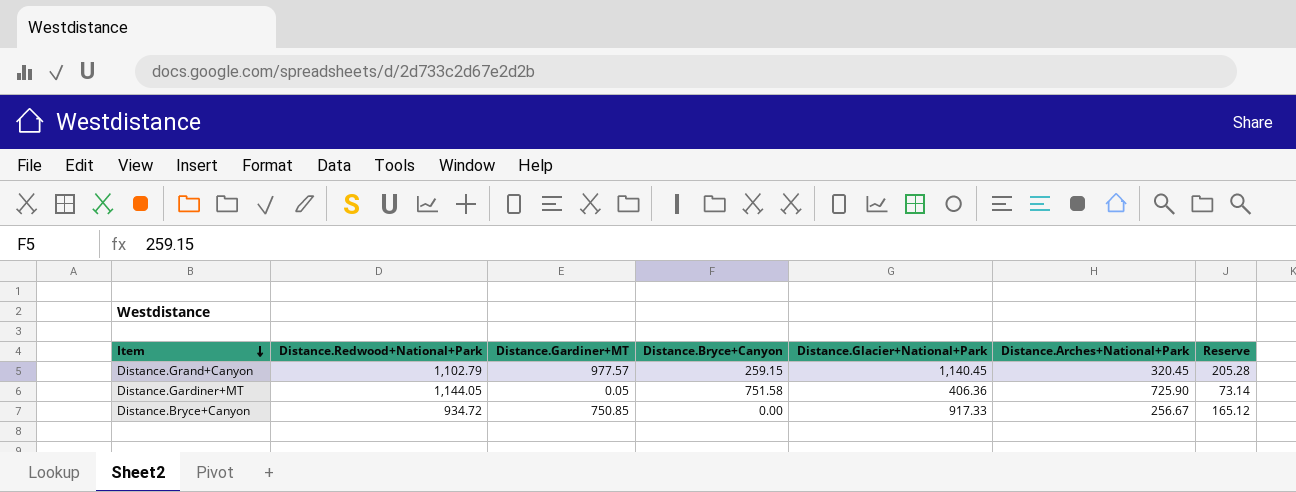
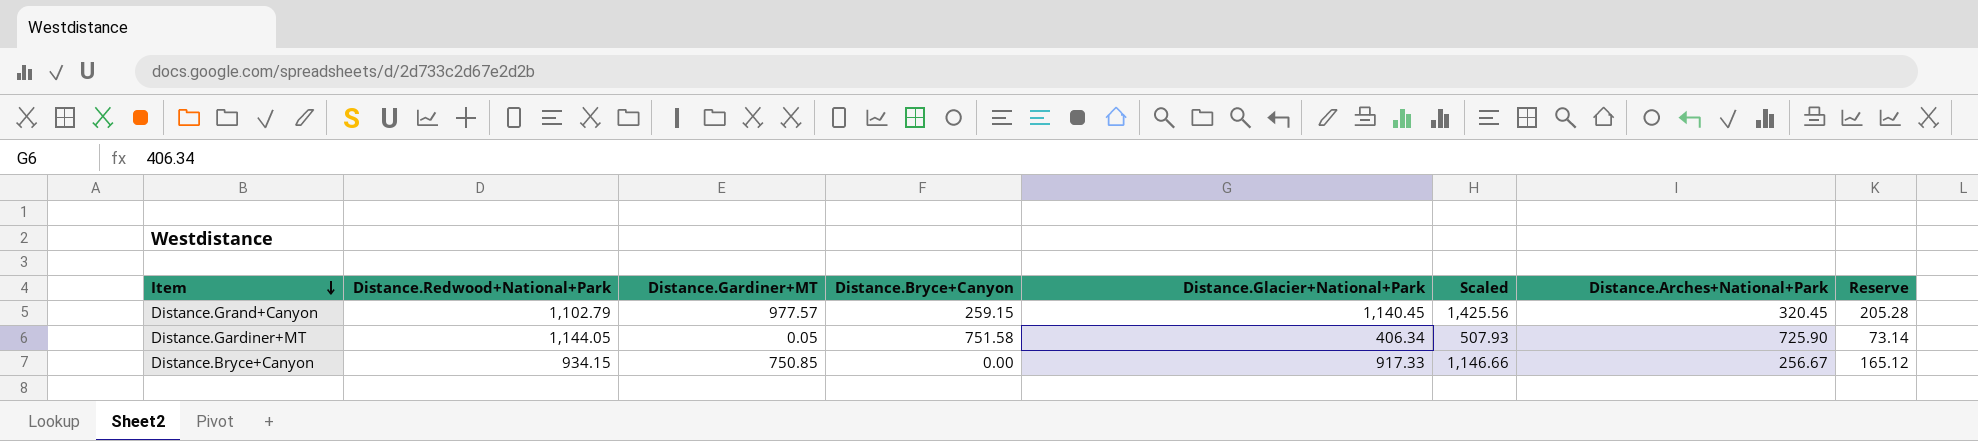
column Scaled | formula: none -> [Distance.Glacier+National+Park] * 1.25
Distance.Gardiner+MT | Distance.Glacier+National+Park: 406.36 -> 406.34
Distance.Bryce+Canyon | Distance.Redwood+National+Park: 934.72 -> 934.15

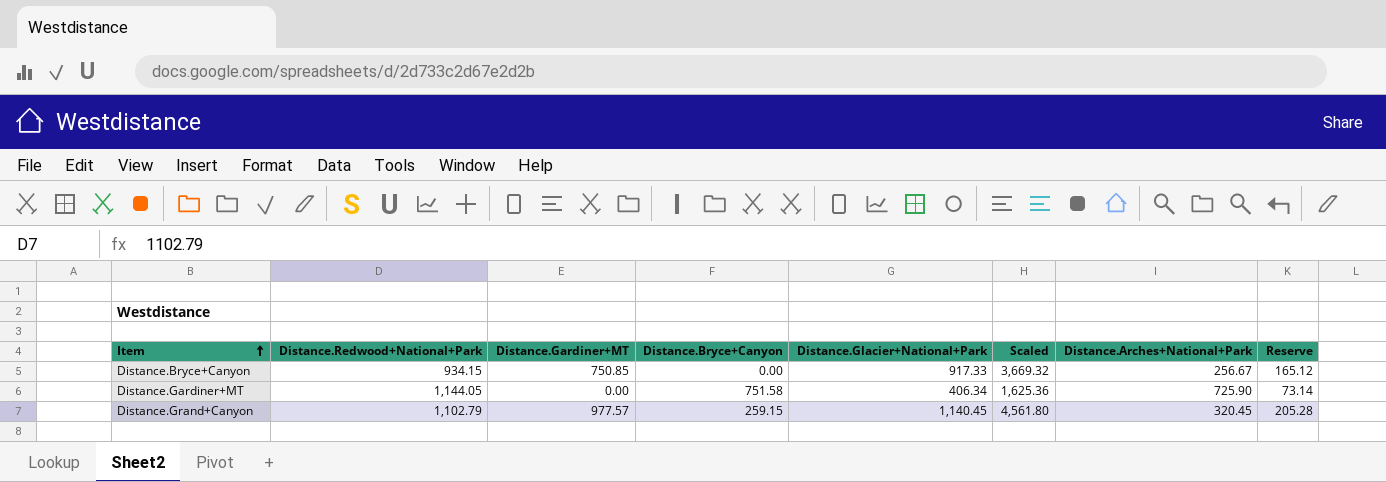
row order: Item descending -> Item ascending
column Scaled | formula: [Distance.Glacier+National+Park] * 1.25 -> [Distance.Glacier+National+Park] * 4
Distance.Gardiner+MT | Distance.Gardiner+MT: 0.05 -> 0.00

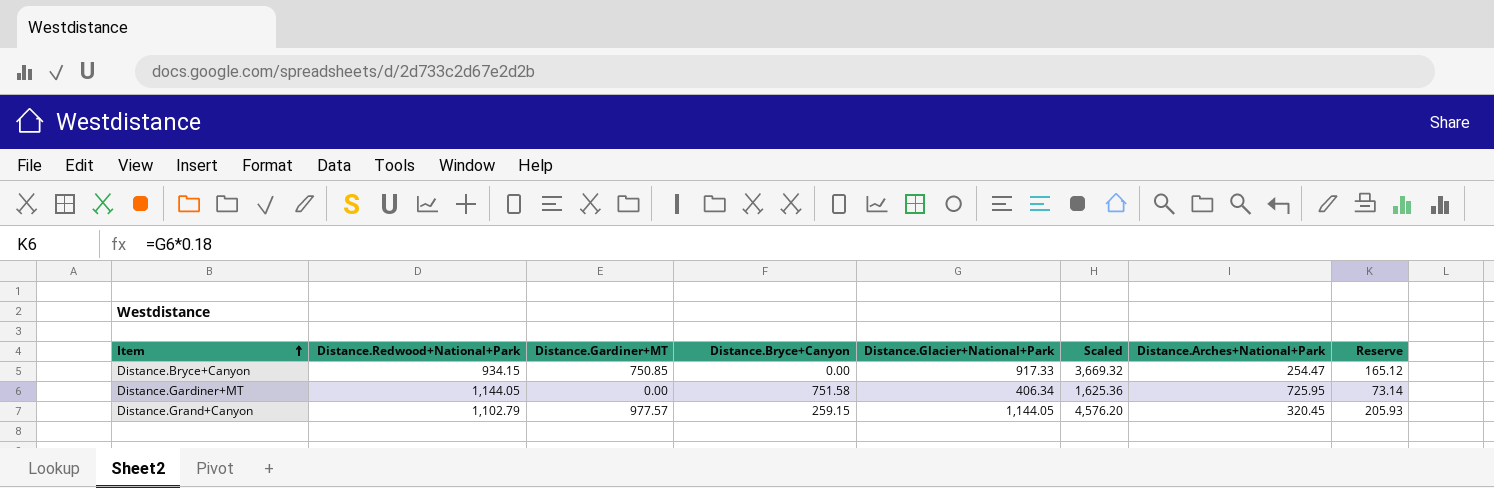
Distance.Bryce+Canyon | Distance.Arches+National+Park: 256.67 -> 254.47
Distance.Gardiner+MT | Distance.Arches+National+Park: 725.90 -> 725.95
Distance.Grand+Canyon | Distance.Glacier+National+Park: 1,140.45 -> 1,144.05
Distance.Grand+Canyon | Scaled: 4,561.80 -> 4,576.20
Distance.Grand+Canyon | Reserve: 205.28 -> 205.93

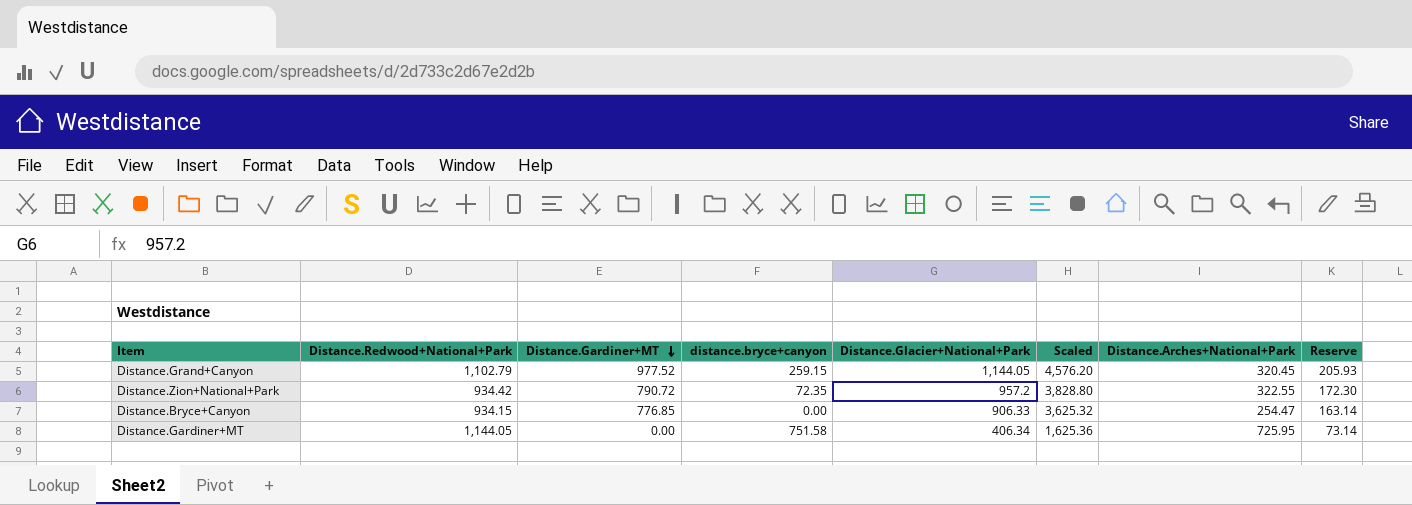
row order: Item ascending -> Distance.Gardiner+MT descending
column name: Distance.Bryce+Canyon -> distance.bryce+canyon
Distance.Grand+Canyon | Distance.Gardiner+MT: 977.57 -> 977.52
row Distance.Zion+National+Park: none -> 934.42 | 790.72 | 72.35 | 957.2 | 3,828.80 | 322.55 | 172.30
Distance.Bryce+Canyon | Distance.Gardiner+MT: 750.85 -> 776.85
Distance.Bryce+Canyon | Distance.Glacier+National+Park: 917.33 -> 906.33
Distance.Bryce+Canyon | Scaled: 3,669.32 -> 3,625.32
Distance.Bryce+Canyon | Reserve: 165.12 -> 163.14

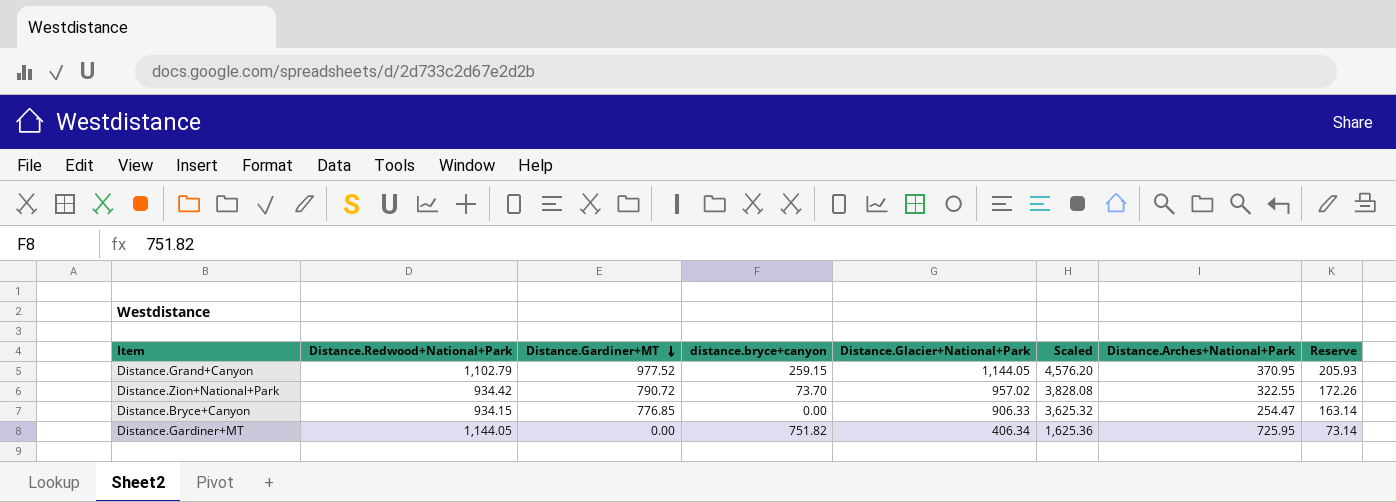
Distance.Grand+Canyon | Distance.Arches+National+Park: 320.45 -> 370.95
Distance.Zion+National+Park | distance.bryce+canyon: 72.35 -> 73.70
Distance.Zion+National+Park | Distance.Glacier+National+Park: 957.2 -> 957.02
Distance.Zion+National+Park | Scaled: 3,828.80 -> 3,828.08
Distance.Zion+National+Park | Reserve: 172.30 -> 172.26
Distance.Gardiner+MT | distance.bryce+canyon: 751.58 -> 751.82

